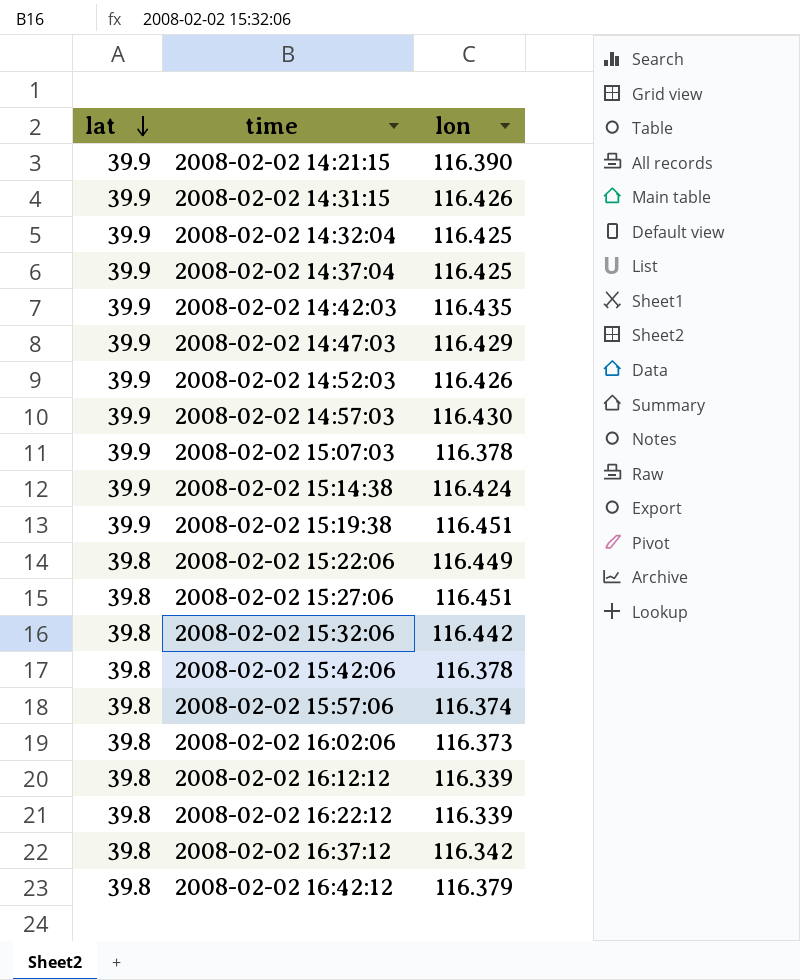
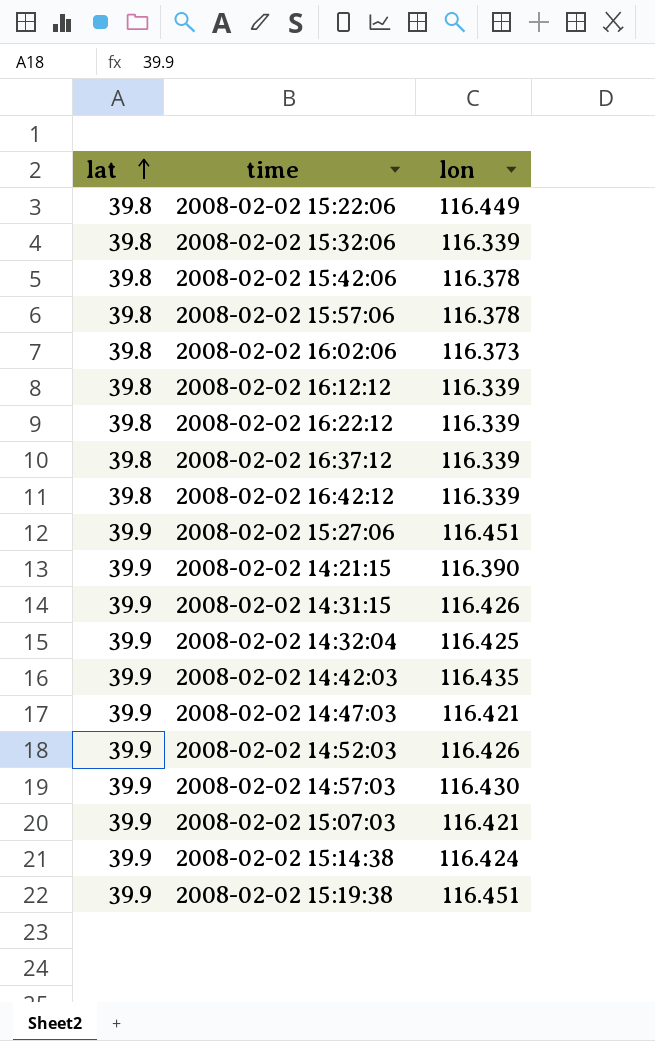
row order: lat descending -> lat ascending
row 2008-02-02 14:37:04: 39.9 | 116.425 -> none
2008-02-02 15:32:06 | lon: 116.442 -> 116.339
2008-02-02 15:57:06 | lon: 116.374 -> 116.378
2008-02-02 16:37:12 | lon: 116.342 -> 116.339
2008-02-02 16:42:12 | lon: 116.379 -> 116.339
2008-02-02 15:27:06 | lat: 39.8 -> 39.9
2008-02-02 14:47:03 | lon: 116.429 -> 116.421
2008-02-02 15:07:03 | lon: 116.378 -> 116.421

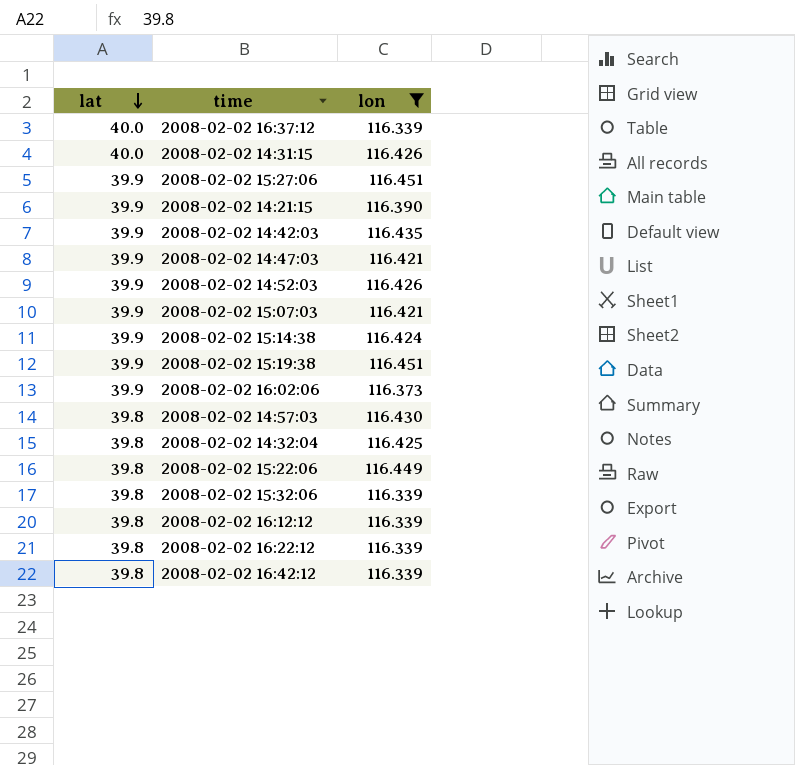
filter: none -> lon != 116.378
row order: lat ascending -> lat descending
2008-02-02 16:37:12 | lat: 39.8 -> 40.0
2008-02-02 14:31:15 | lat: 39.9 -> 40.0
2008-02-02 16:02:06 | lat: 39.8 -> 39.9
2008-02-02 14:57:03 | lat: 39.9 -> 39.8
2008-02-02 14:32:04 | lat: 39.9 -> 39.8

